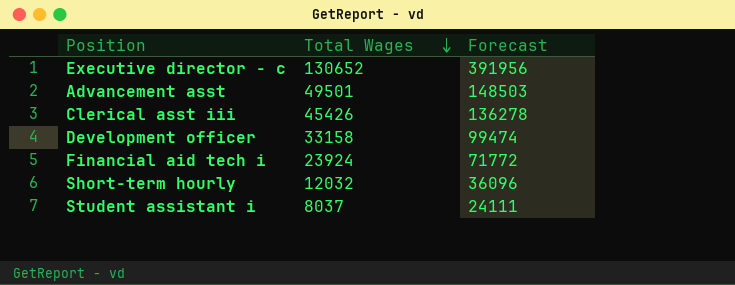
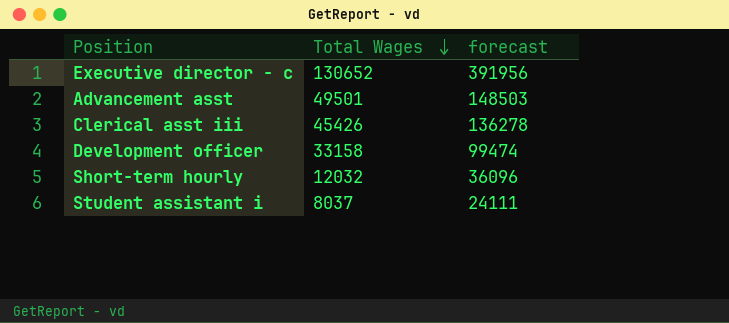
column name: Forecast -> forecast
row Financial aid tech i: 23924 | 71772 -> none

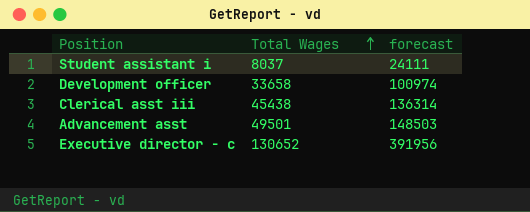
row order: Total Wages descending -> Total Wages ascending
row Short-term hourly: 12032 | 36096 -> none
Development officer | Total Wages: 33158 -> 33658
Development officer | forecast: 99474 -> 100974
Clerical asst iii | Total Wages: 45426 -> 45438
Clerical asst iii | forecast: 136278 -> 136314

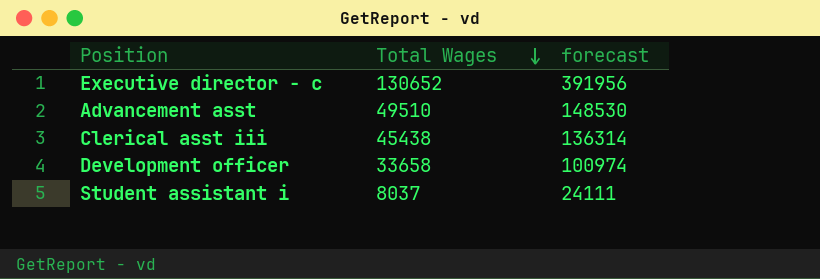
row order: Total Wages ascending -> Total Wages descending
Advancement asst | Total Wages: 49501 -> 49510
Advancement asst | forecast: 148503 -> 148530

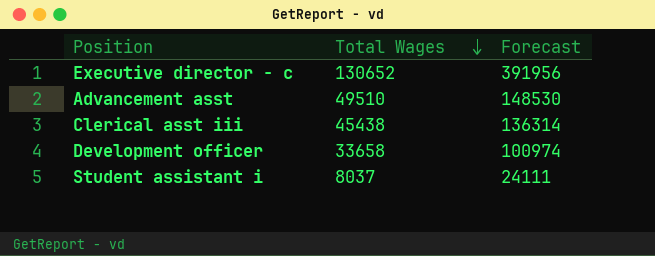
column name: forecast -> Forecast

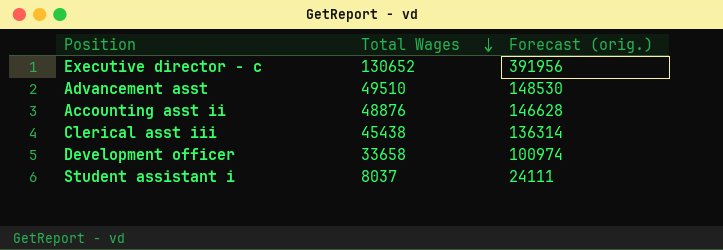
column name: Forecast -> Forecast (orig.)
row Accounting asst ii: none -> 48876 | 146628

